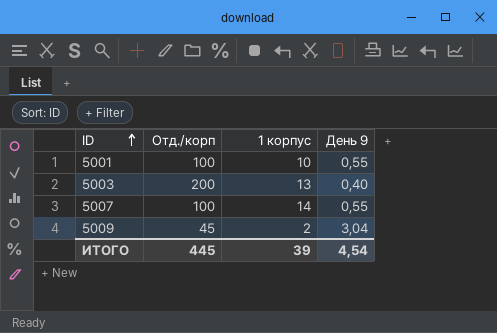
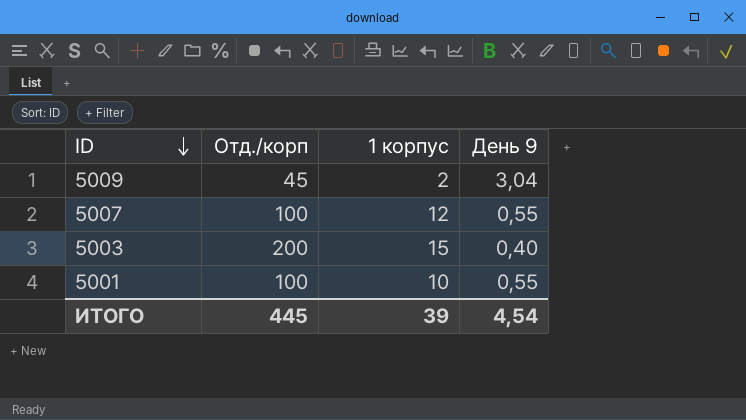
row order: ID ascending -> ID descending
5007 | 1 корпус: 14 -> 12
5003 | 1 корпус: 13 -> 15

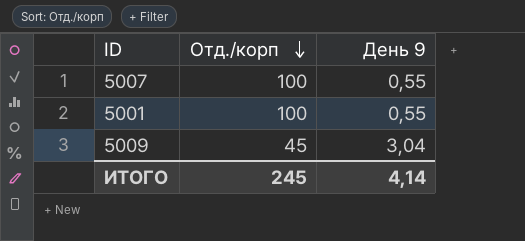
row order: ID descending -> Отд./корп descending
column 1 корпус | position: 3 -> none
row 5003: 200 | 15 | 0,40 -> none
ИТОГО | Отд./корп: 445 -> 245
ИТОГО | День 9: 4,54 -> 4,14

